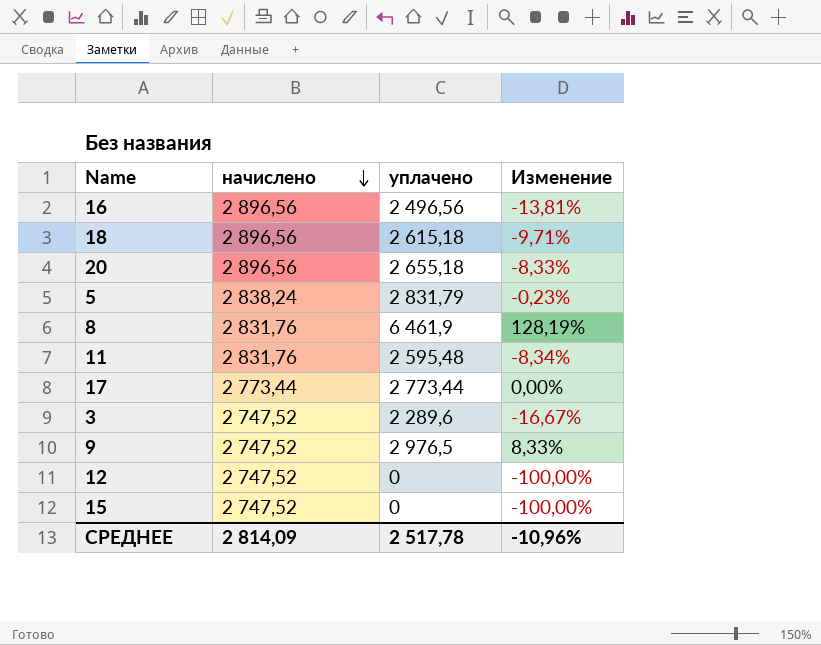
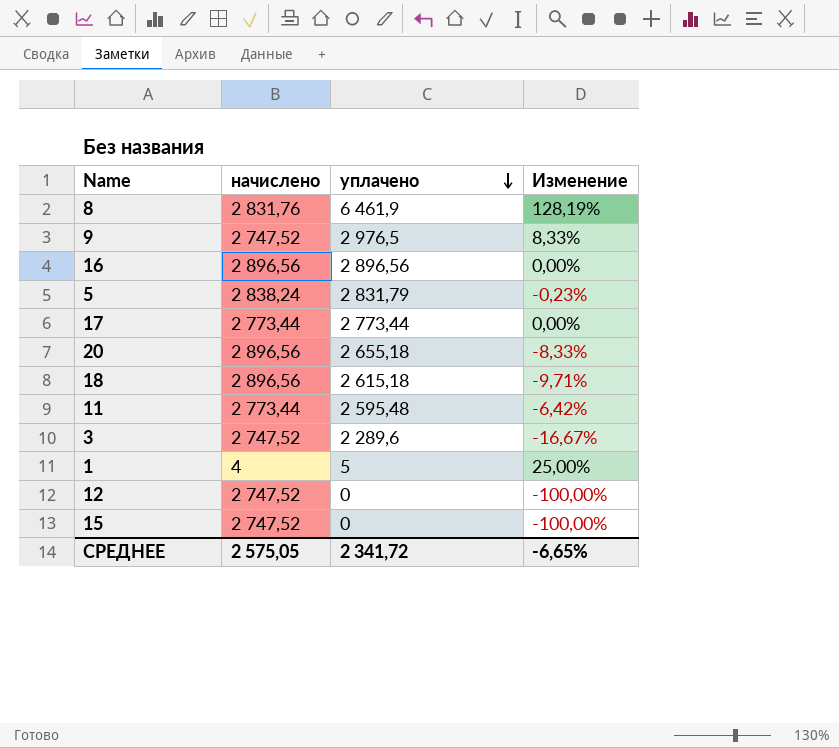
row order: начислено descending -> уплачено descending
16 | уплачено: 2 496,56 -> 2 896,56
16 | Изменение: -13,81% -> 0,00%
11 | начислено: 2 831,76 -> 2 773,44
11 | Изменение: -8,34% -> -6,42%
row 1: none -> 4 | 5 | 25,00%
СРЕДНЕЕ | начислено: 2 814,09 -> 2 575,05
СРЕДНЕЕ | уплачено: 2 517,78 -> 2 341,72
СРЕДНЕЕ | Изменение: -10,96% -> -6,65%

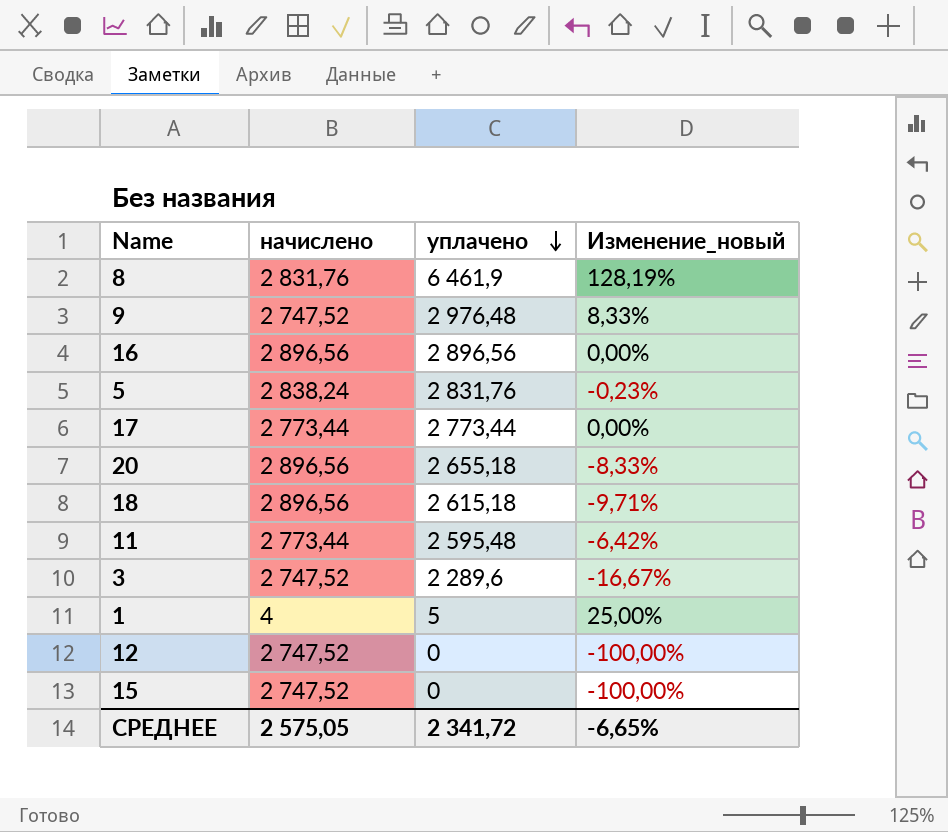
column name: Изменение -> Изменение_новый
9 | уплачено: 2 976,5 -> 2 976,48
5 | уплачено: 2 831,79 -> 2 831,76

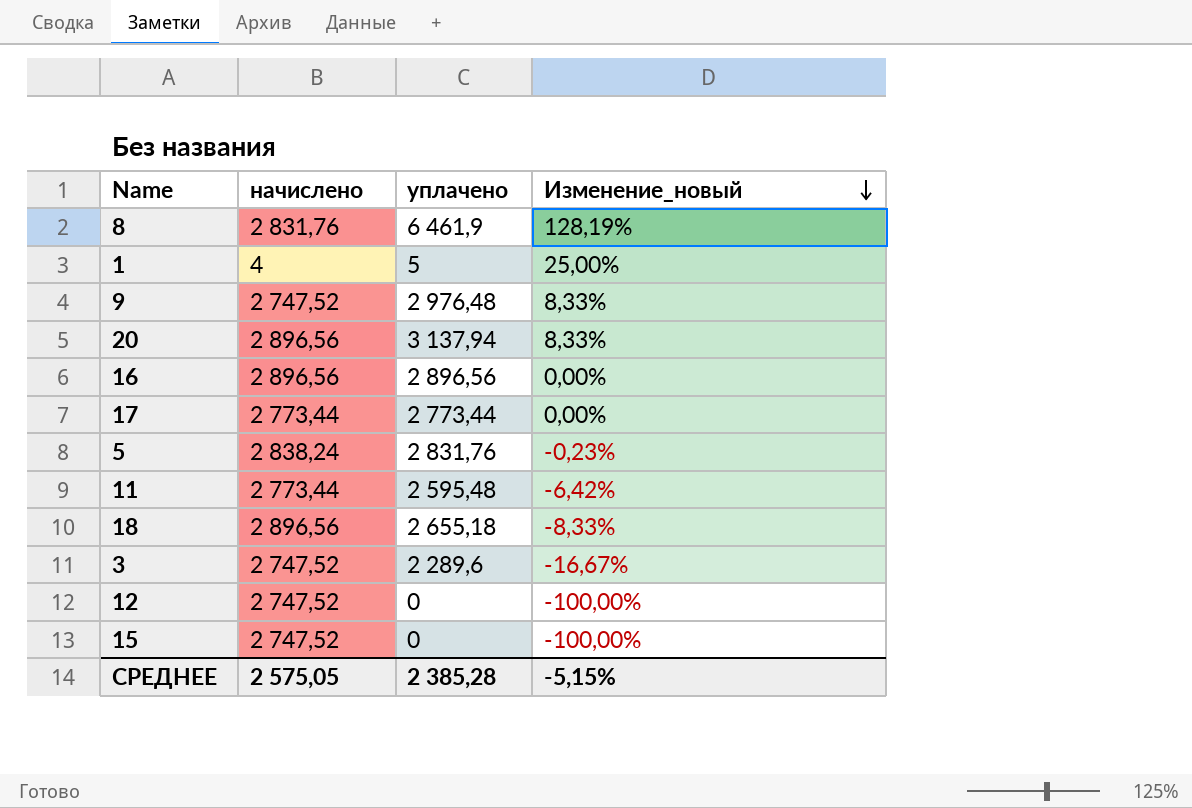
row order: уплачено descending -> Изменение_новый descending
20 | уплачено: 2 655,18 -> 3 137,94
20 | Изменение_новый: -8,33% -> 8,33%
18 | уплачено: 2 615,18 -> 2 655,18
18 | Изменение_новый: -9,71% -> -8,33%
СРЕДНЕЕ | уплачено: 2 341,72 -> 2 385,28
СРЕДНЕЕ | Изменение_новый: -6,65% -> -5,15%

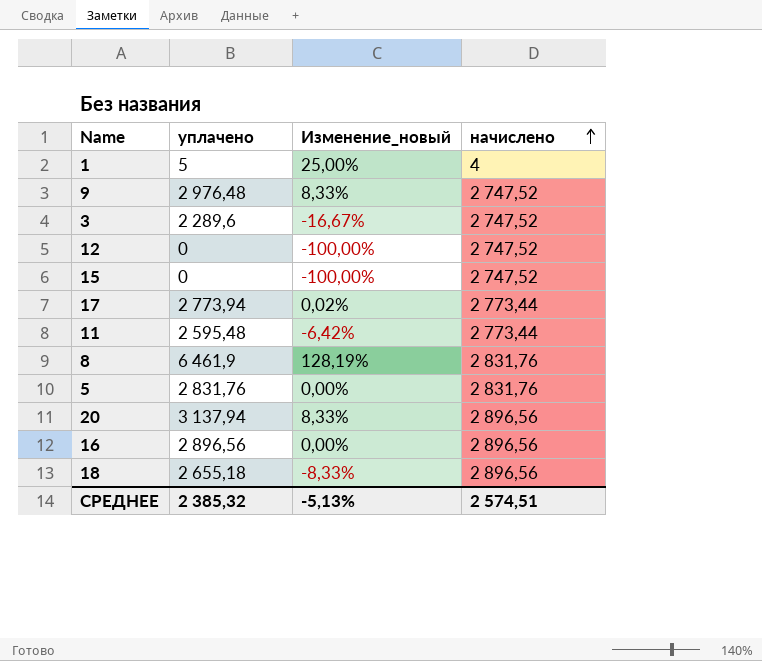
row order: Изменение_новый descending -> начислено ascending
column начислено | position: 2 -> 4
17 | уплачено: 2 773,44 -> 2 773,94
17 | Изменение_новый: 0,00% -> 0,02%
5 | Изменение_новый: -0,23% -> 0,00%
5 | начислено: 2 838,24 -> 2 831,76
СРЕДНЕЕ | уплачено: 2 385,28 -> 2 385,32
СРЕДНЕЕ | Изменение_новый: -5,15% -> -5,13%
СРЕДНЕЕ | начислено: 2 575,05 -> 2 574,51

